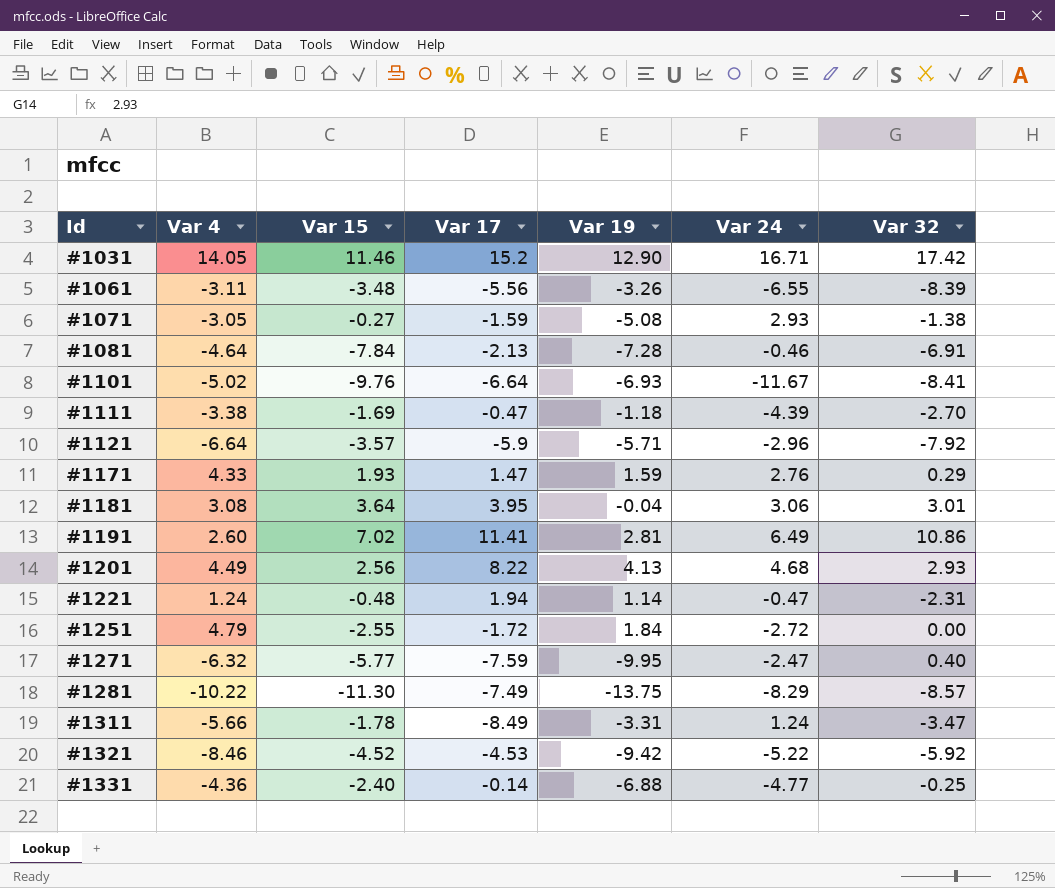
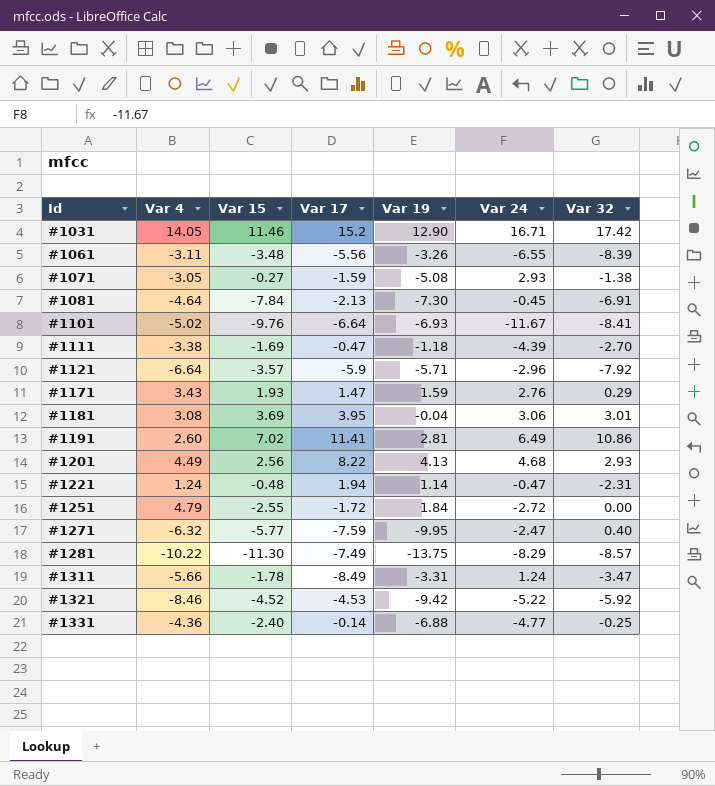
#1081 | Var 19: -7.28 -> -7.30
#1081 | Var 24: -0.46 -> -0.45
#1171 | Var 4: 4.33 -> 3.43
#1181 | Var 15: 3.64 -> 3.69

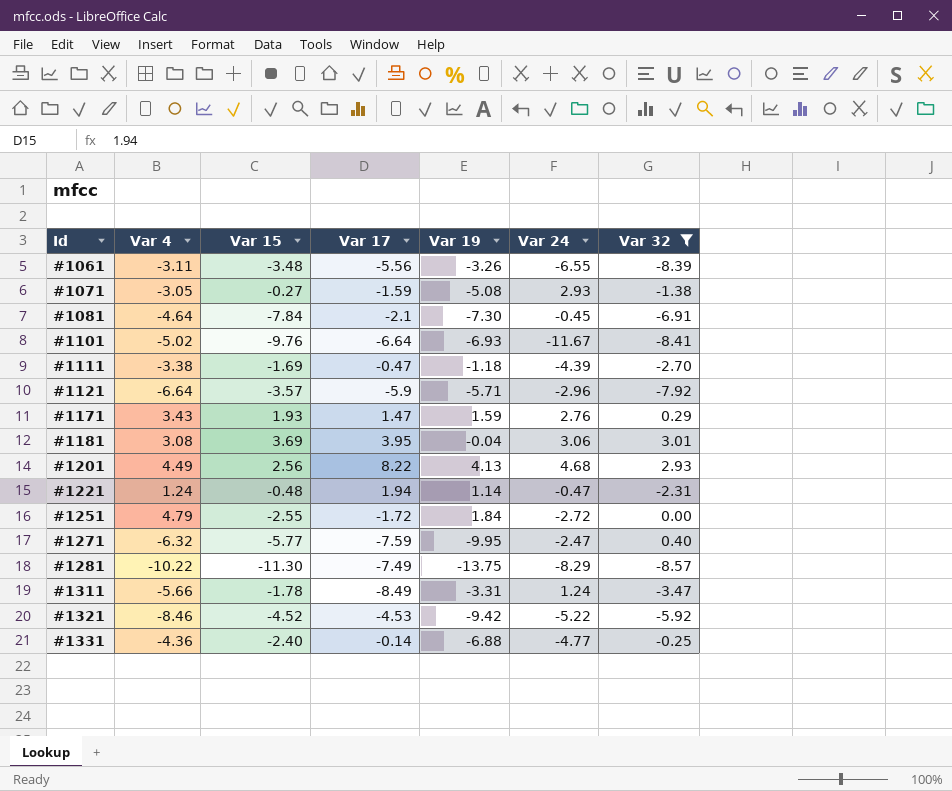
filter: none -> Var 32 <= 3.01
#1081 | Var 17: -2.13 -> -2.1

